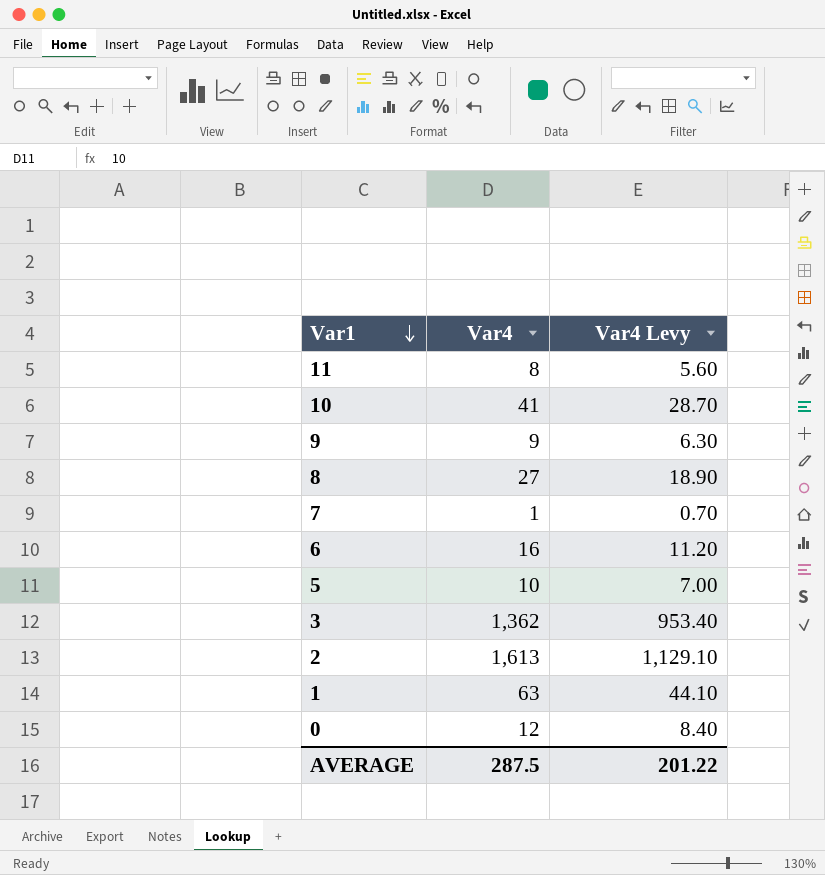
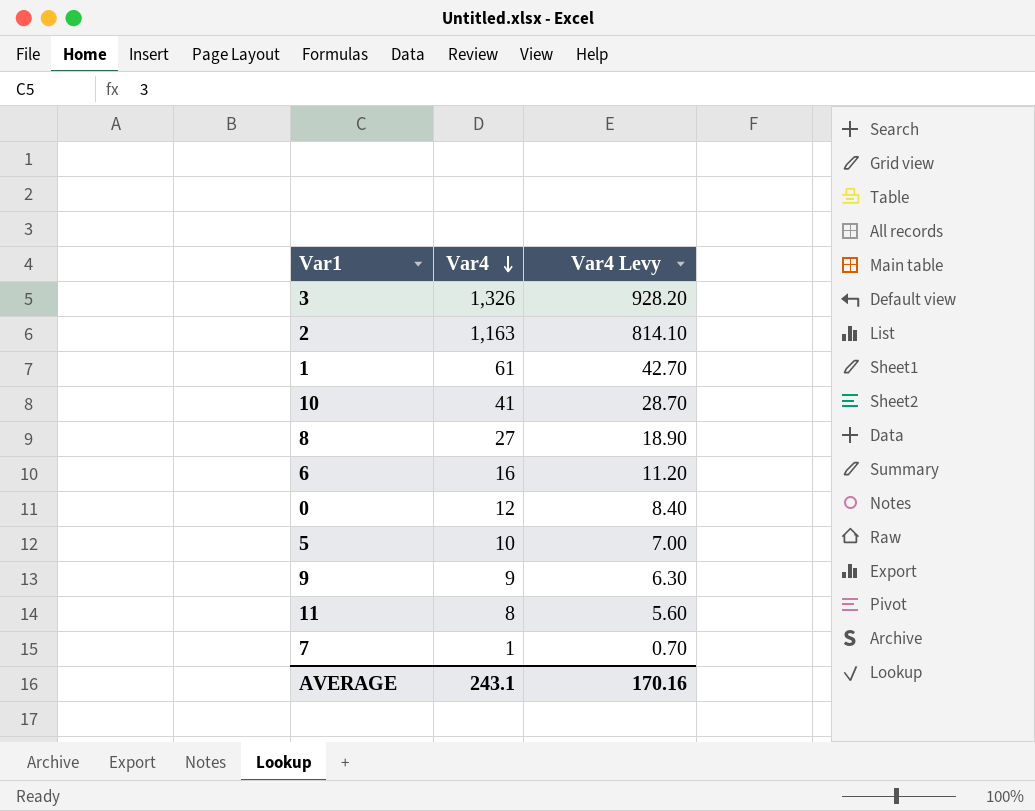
row order: Var1 descending -> Var4 descending
3 | Var4: 1,362 -> 1,326
3 | Var4 Levy: 953.40 -> 928.20
2 | Var4: 1,613 -> 1,163
2 | Var4 Levy: 1,129.10 -> 814.10
1 | Var4: 63 -> 61
1 | Var4 Levy: 44.10 -> 42.70
AVERAGE | Var4: 287.5 -> 243.1
AVERAGE | Var4 Levy: 201.22 -> 170.16

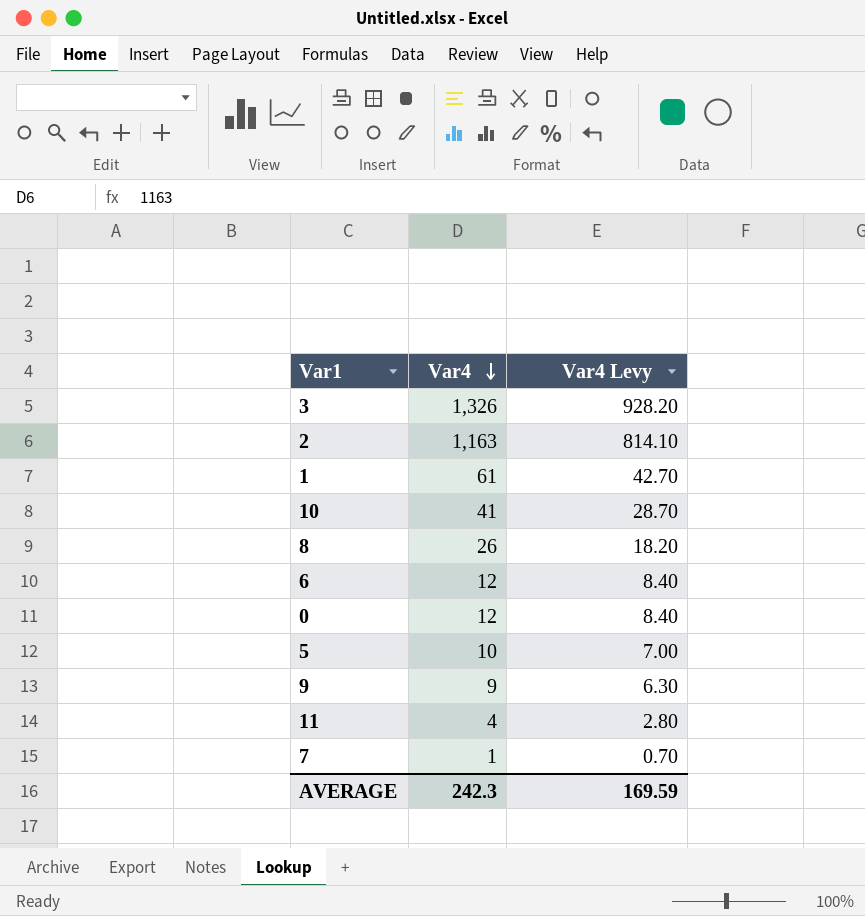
8 | Var4: 27 -> 26
8 | Var4 Levy: 18.90 -> 18.20
6 | Var4: 16 -> 12
6 | Var4 Levy: 11.20 -> 8.40
11 | Var4: 8 -> 4
11 | Var4 Levy: 5.60 -> 2.80
AVERAGE | Var4: 243.1 -> 242.3
AVERAGE | Var4 Levy: 170.16 -> 169.59

